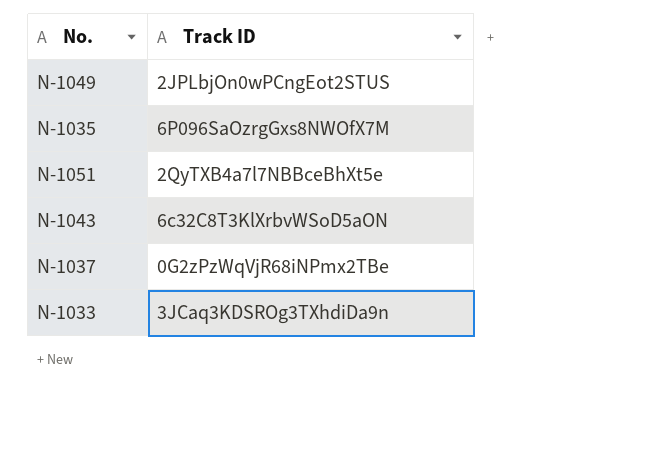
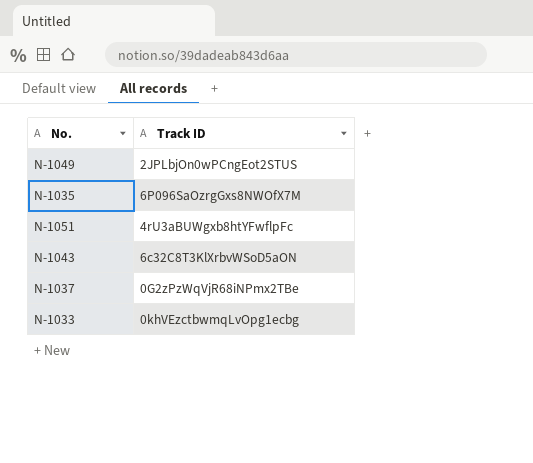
N-1051 | Track ID: 2QyTXB4a7l7NBBceBhXt5e -> 4rU3aBUWgxb8htYFwflpFc
N-1033 | Track ID: 3JCaq3KDSROg3TXhdiDa9n -> 0khVEzctbwmqLvOpg1ecbg

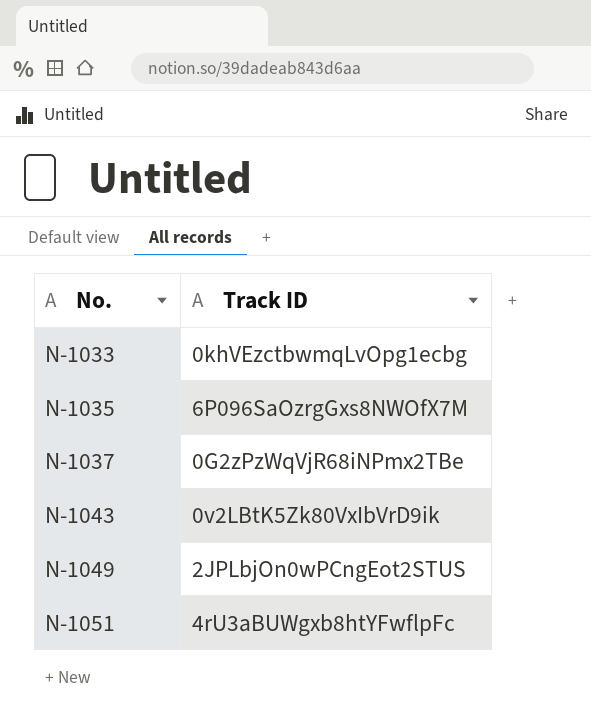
row order: none -> No. ascending
N-1043 | Track ID: 6c32C8T3KlXrbvWSoD5aON -> 0v2LBtK5Zk80VxIbVrD9ik

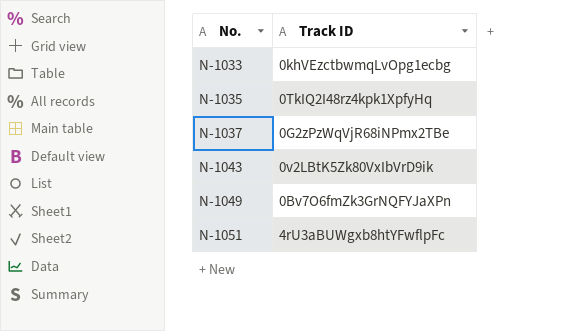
N-1035 | Track ID: 6P096SaOzrgGxs8NWOfX7M -> 0TkIQ2I48rz4kpk1XpfyHq
N-1049 | Track ID: 2JPLbjOn0wPCngEot2STUS -> 0Bv7O6fmZk3GrNQFYJaXPn

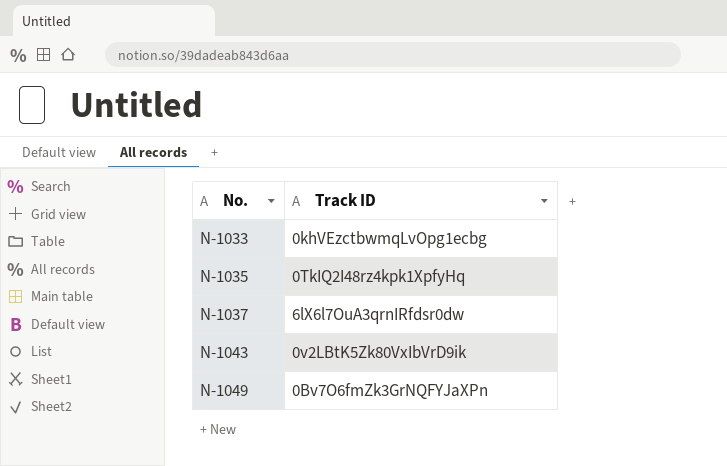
row N-1051: 4rU3aBUWgxb8htYFwflpFc -> none
N-1037 | Track ID: 0G2zPzWqVjR68iNPmx2TBe -> 6lX6l7OuA3qrnIRfdsr0dw

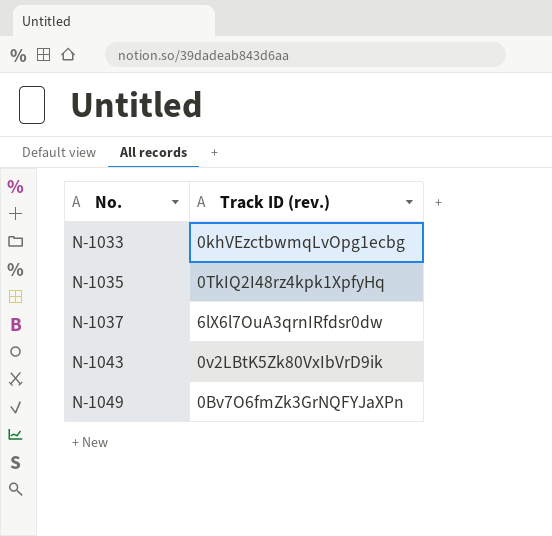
column name: Track ID -> Track ID (rev.)

